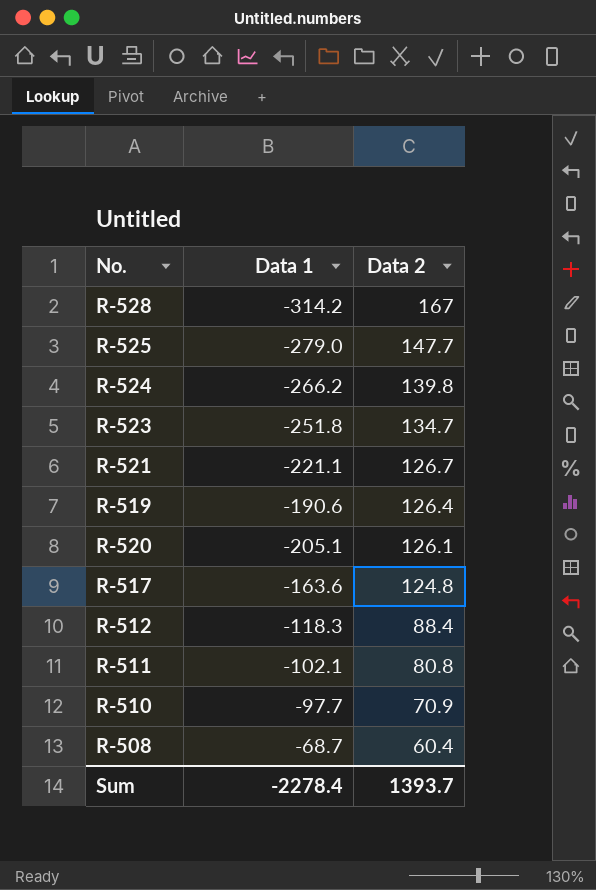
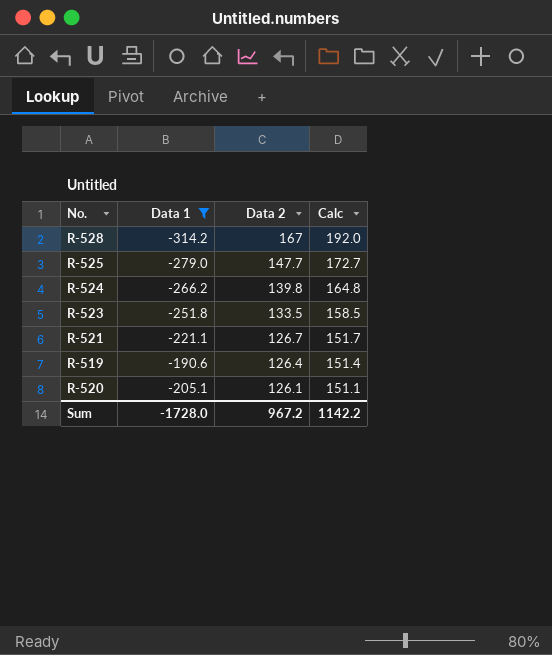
filter: none -> Data 1 <= -190.6
column Calc | formula: none -> [Data 2] + 25
R-523 | Data 2: 134.7 -> 133.5
Sum | Data 1: -2278.4 -> -1728.0
Sum | Data 2: 1393.7 -> 967.2

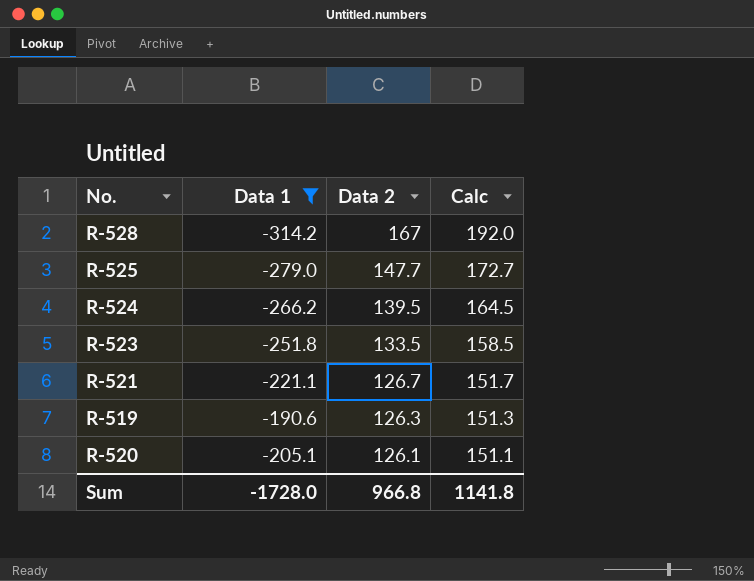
R-524 | Data 2: 139.8 -> 139.5
R-524 | Calc: 164.8 -> 164.5
R-519 | Data 2: 126.4 -> 126.3
R-519 | Calc: 151.4 -> 151.3
Sum | Data 2: 967.2 -> 966.8
Sum | Calc: 1142.2 -> 1141.8

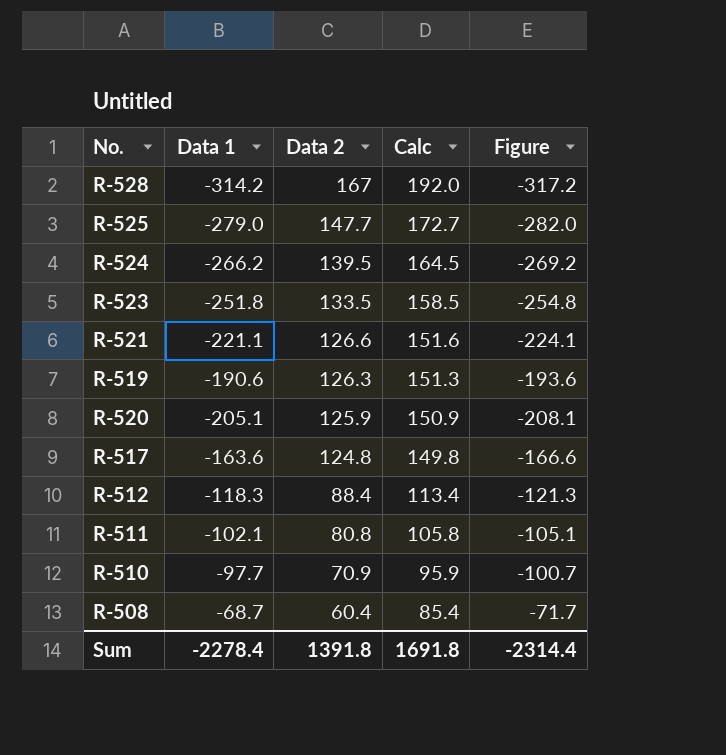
filter: Data 1 <= -190.6 -> none
column Figure | formula: none -> [Data 1] - 3
R-521 | Data 2: 126.7 -> 126.6
R-521 | Calc: 151.7 -> 151.6
R-520 | Data 2: 126.1 -> 125.9
R-520 | Calc: 151.1 -> 150.9
Sum | Data 1: -1728.0 -> -2278.4
Sum | Data 2: 966.8 -> 1391.8
Sum | Calc: 1141.8 -> 1691.8

